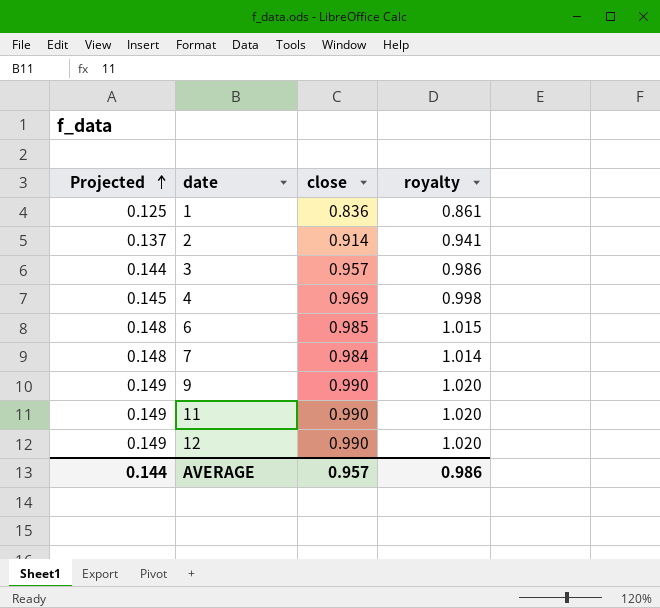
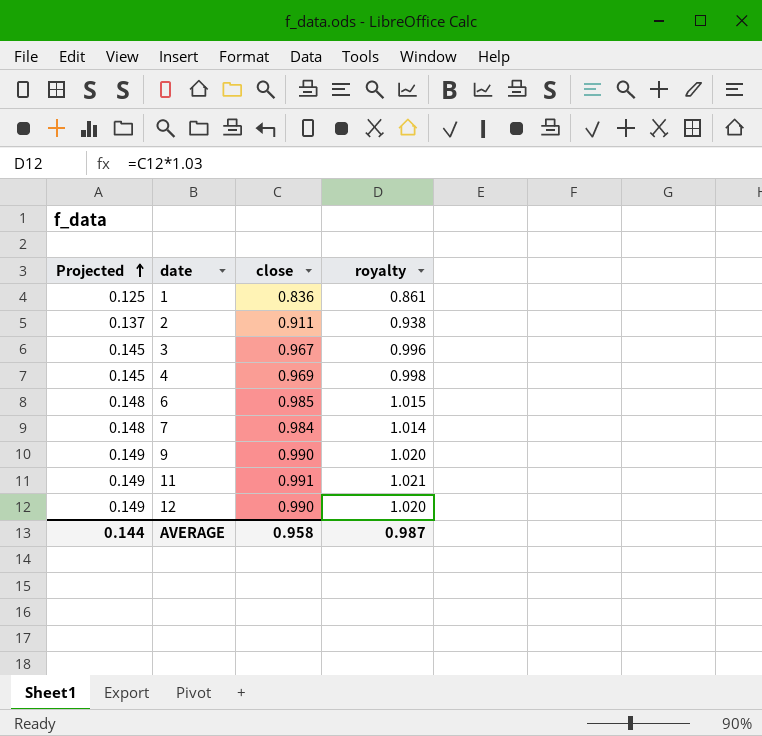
2 | close: 0.914 -> 0.911
2 | royalty: 0.941 -> 0.938
3 | Projected: 0.144 -> 0.145
3 | close: 0.957 -> 0.967
3 | royalty: 0.986 -> 0.996
11 | close: 0.990 -> 0.991
11 | royalty: 1.020 -> 1.021
AVERAGE | close: 0.957 -> 0.958
AVERAGE | royalty: 0.986 -> 0.987

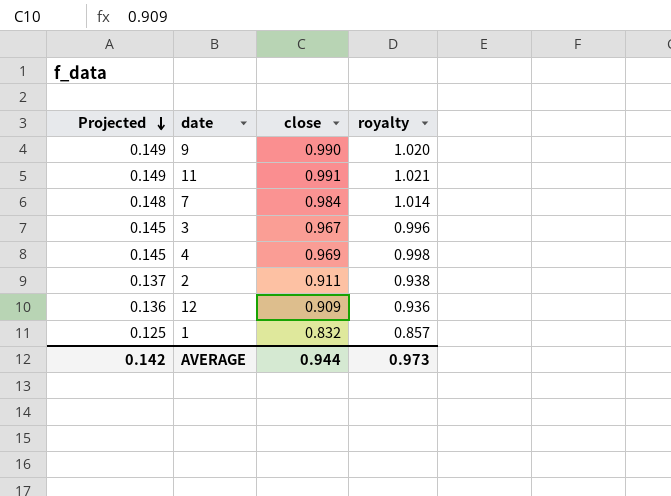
row order: Projected ascending -> Projected descending
row 6: 0.148 | 0.985 | 1.015 -> none
12 | Projected: 0.149 -> 0.136
12 | close: 0.990 -> 0.909
12 | royalty: 1.020 -> 0.936
1 | close: 0.836 -> 0.832
1 | royalty: 0.861 -> 0.857
AVERAGE | Projected: 0.144 -> 0.142
AVERAGE | close: 0.958 -> 0.944
AVERAGE | royalty: 0.987 -> 0.973

